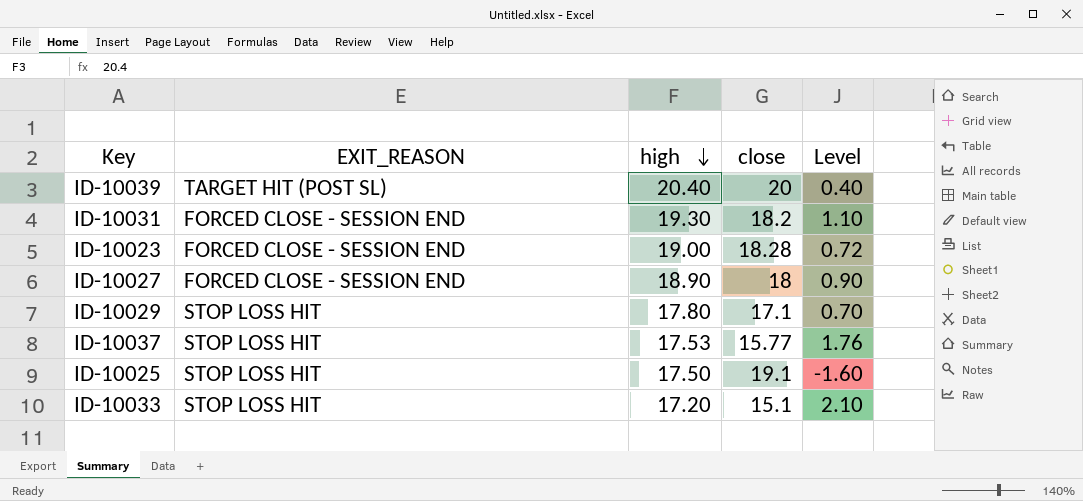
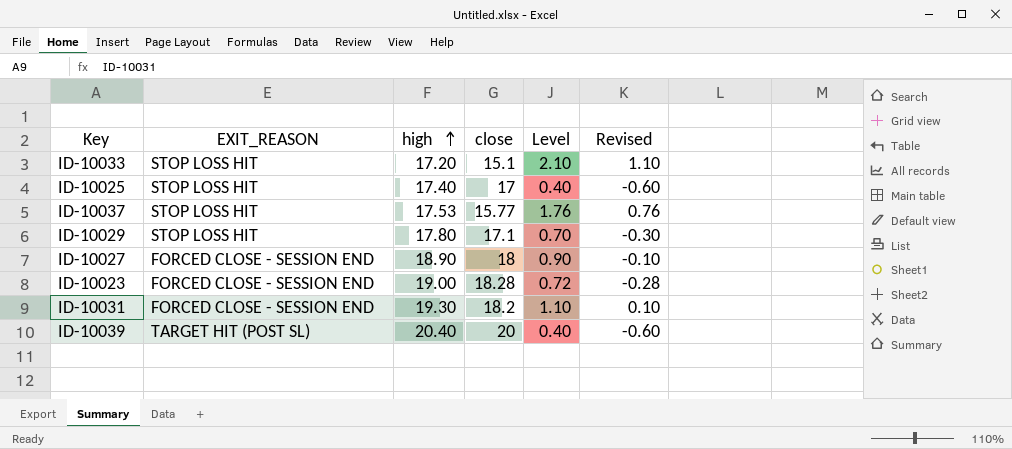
row order: high descending -> high ascending
column Revised | formula: none -> [Level] - 1
ID-10025 | high: 17.50 -> 17.40
ID-10025 | close: 19.1 -> 17
ID-10025 | Level: -1.60 -> 0.40

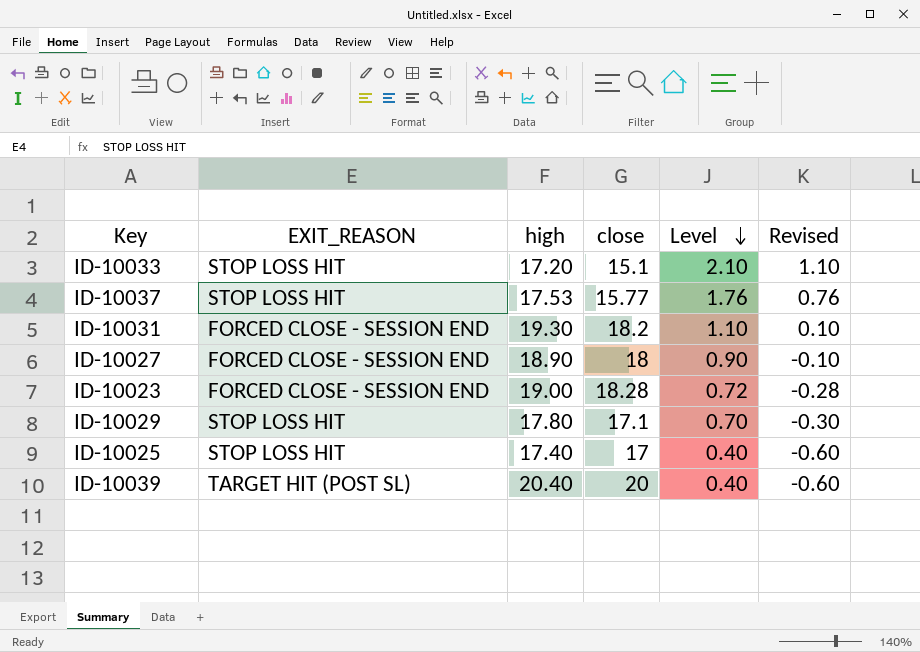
row order: high ascending -> Level descending

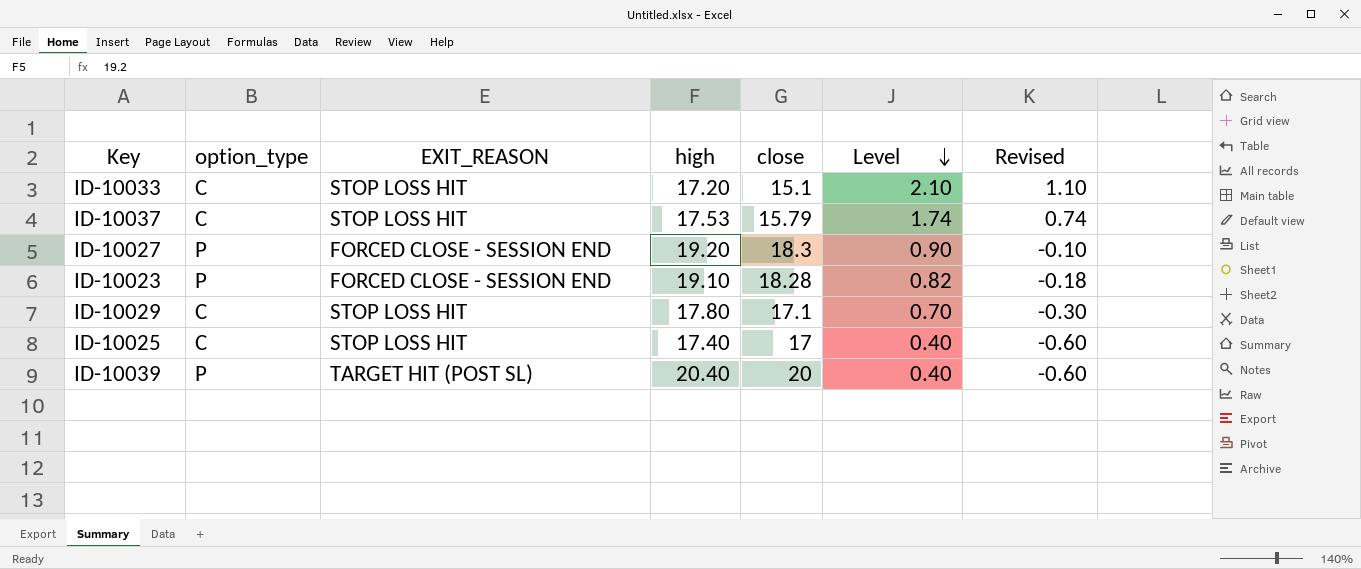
column option_type | position: none -> 2
row ID-10031: FORCED CLOSE - SESSION END | 19.30 | 18.2 | 1.10 | 0.10 -> none
ID-10037 | close: 15.77 -> 15.79
ID-10037 | Level: 1.76 -> 1.74
ID-10037 | Revised: 0.76 -> 0.74
ID-10027 | high: 18.90 -> 19.20
ID-10027 | close: 18 -> 18.3
ID-10023 | high: 19.00 -> 19.10
ID-10023 | Level: 0.72 -> 0.82
ID-10023 | Revised: -0.28 -> -0.18

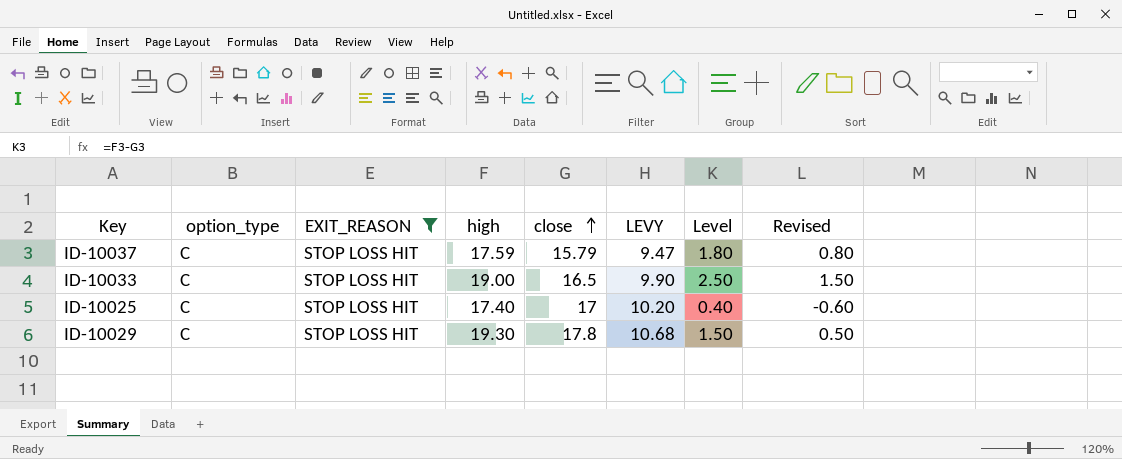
filter: none -> EXIT_REASON = STOP LOSS HIT
row order: Level descending -> close ascending
column LEVY | formula: none -> [close] * 0.6
ID-10037 | high: 17.53 -> 17.59
ID-10037 | Level: 1.74 -> 1.80
ID-10037 | Revised: 0.74 -> 0.80
ID-10033 | high: 17.20 -> 19.00
ID-10033 | close: 15.1 -> 16.5
ID-10033 | Level: 2.10 -> 2.50
ID-10033 | Revised: 1.10 -> 1.50
ID-10029 | high: 17.80 -> 19.30
ID-10029 | close: 17.1 -> 17.8
ID-10029 | Level: 0.70 -> 1.50
ID-10029 | Revised: -0.30 -> 0.50

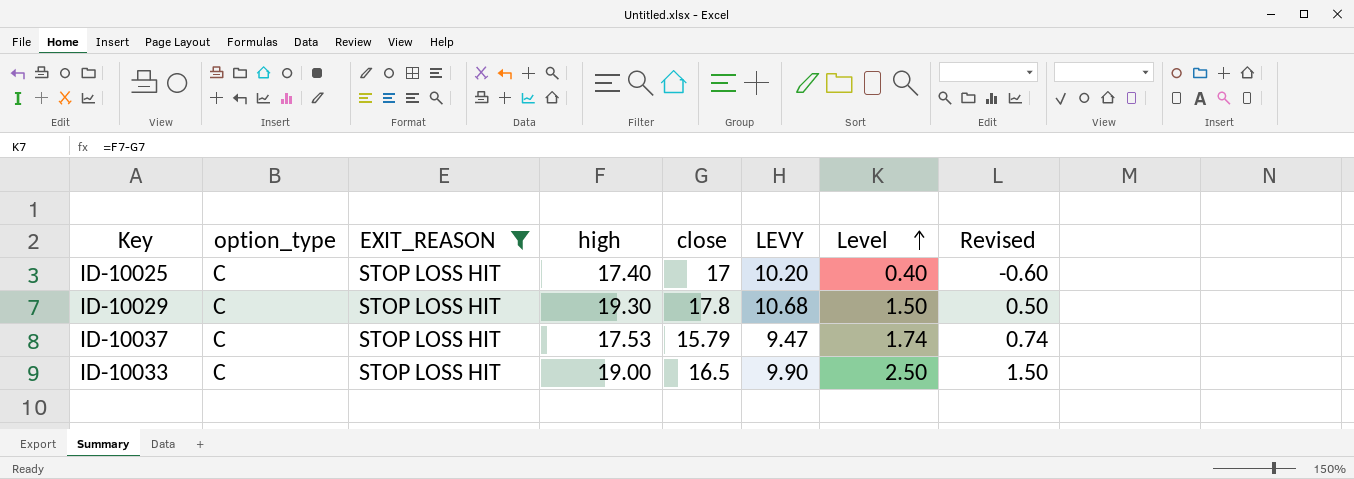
row order: close ascending -> Level ascending
ID-10037 | high: 17.59 -> 17.53
ID-10037 | Level: 1.80 -> 1.74
ID-10037 | Revised: 0.80 -> 0.74

